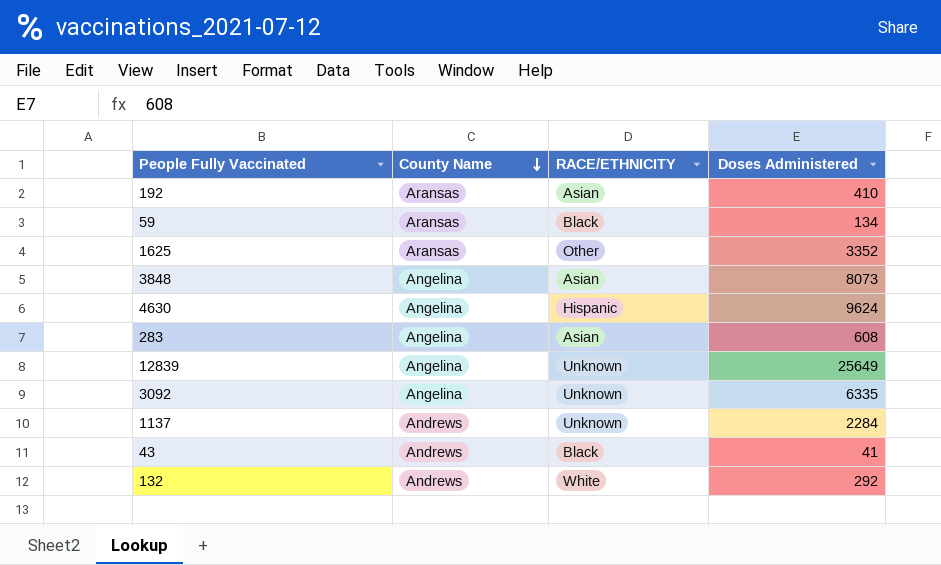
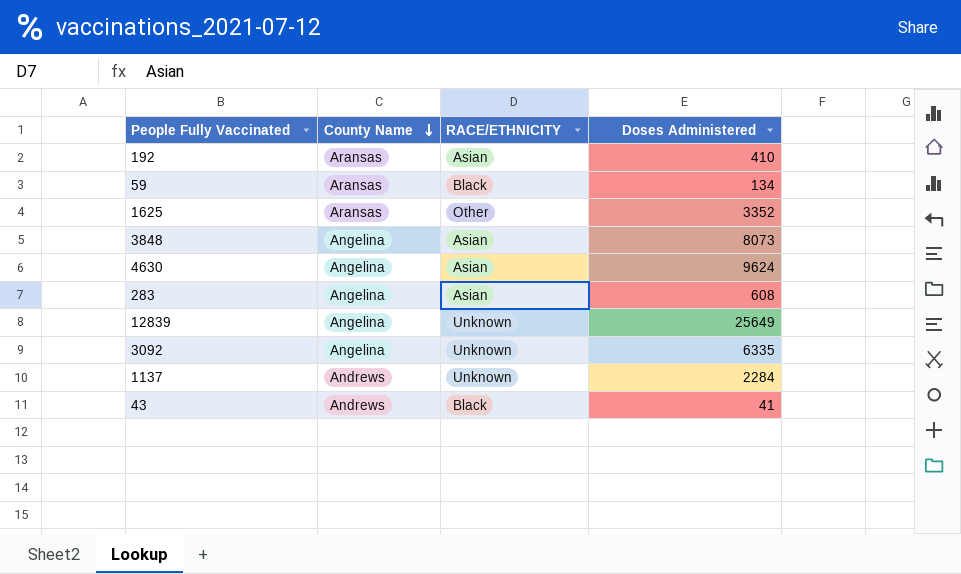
row 132: Andrews | White | 292 -> none
4630 | RACE/ETHNICITY: Hispanic -> Asian

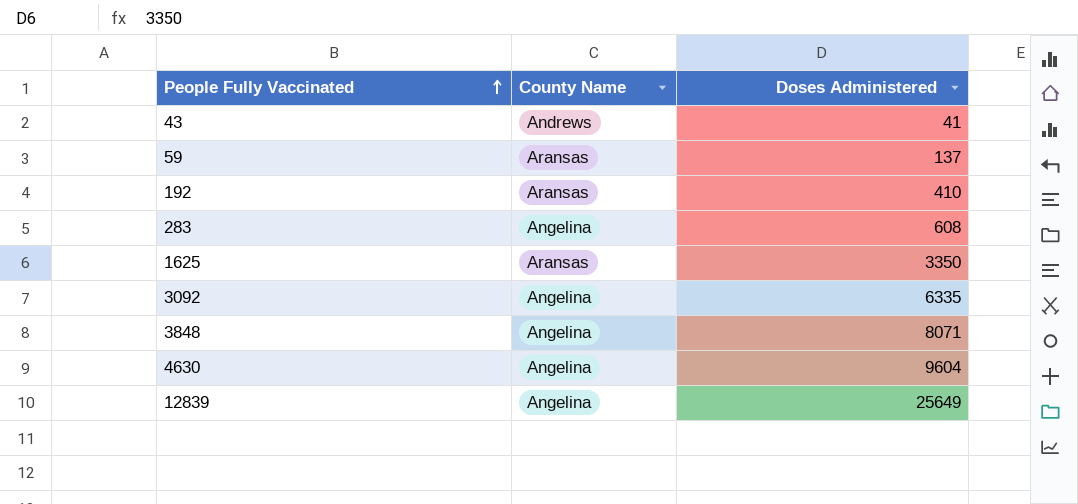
row order: County Name descending -> People Fully Vaccinated ascending
column RACE/ETHNICITY | position: 3 -> none
row 1137: Andrews | Unknown | 2284 -> none
59 | Doses Administered: 134 -> 137
1625 | Doses Administered: 3352 -> 3350
3848 | Doses Administered: 8073 -> 8071
4630 | Doses Administered: 9624 -> 9604

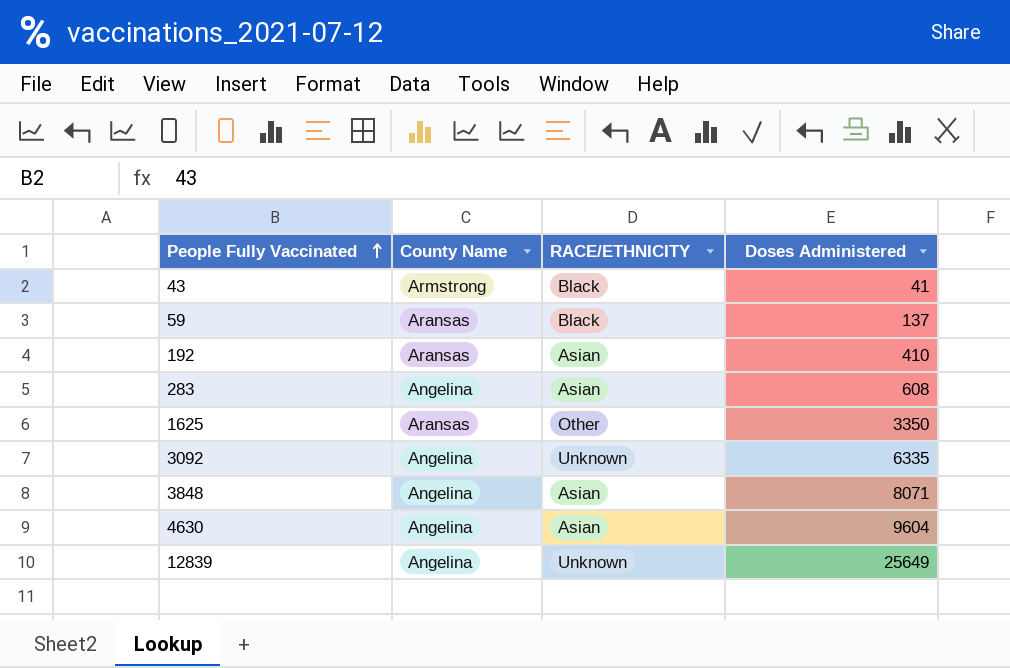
column RACE/ETHNICITY | position: none -> 3
43 | County Name: Andrews -> Armstrong

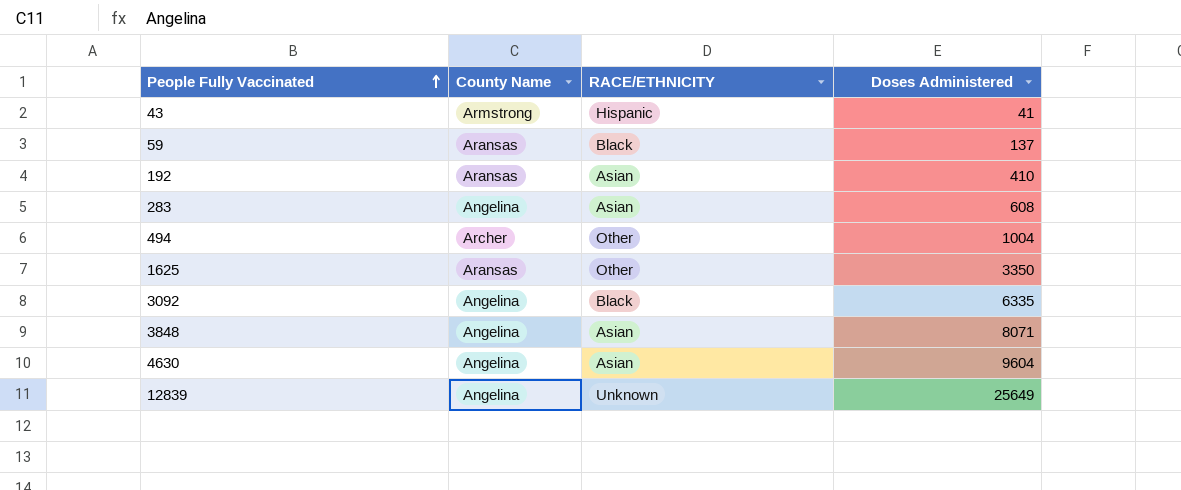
43 | RACE/ETHNICITY: Black -> Hispanic
row 494: none -> Archer | Other | 1004
3092 | RACE/ETHNICITY: Unknown -> Black

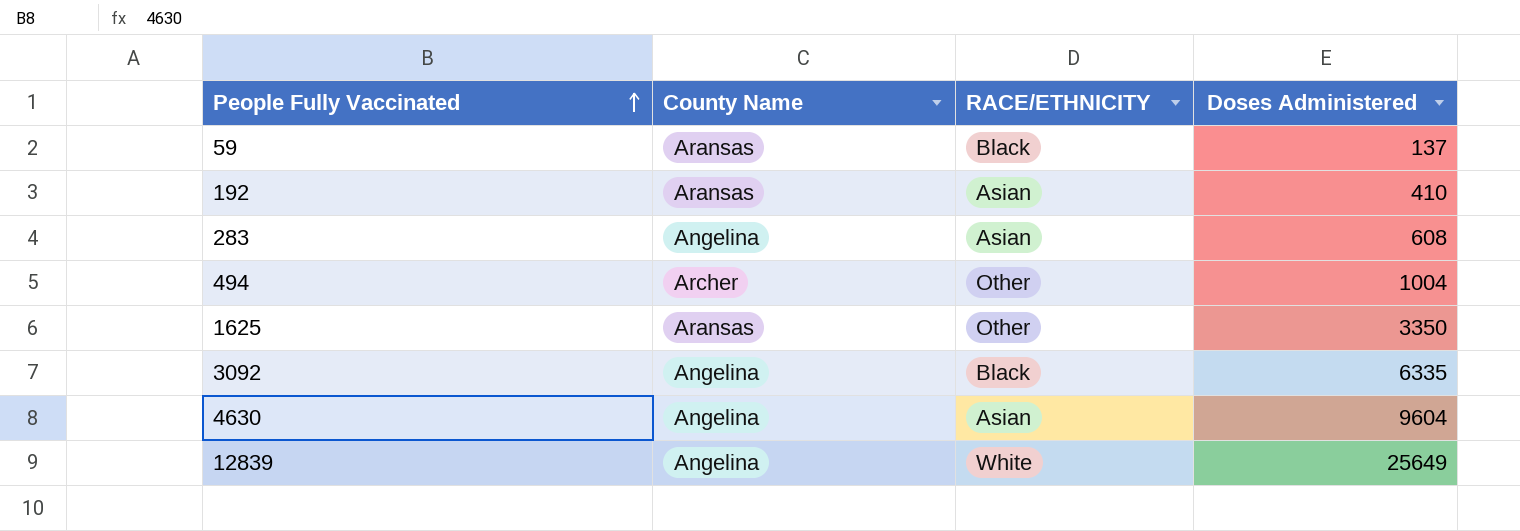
row 43: Armstrong | Hispanic | 41 -> none
row 3848: Angelina | Asian | 8071 -> none
12839 | RACE/ETHNICITY: Unknown -> White

